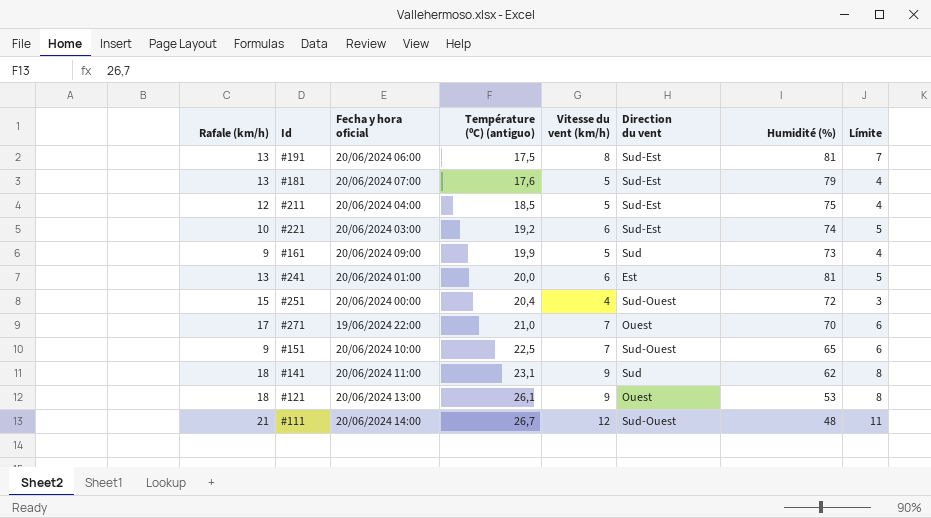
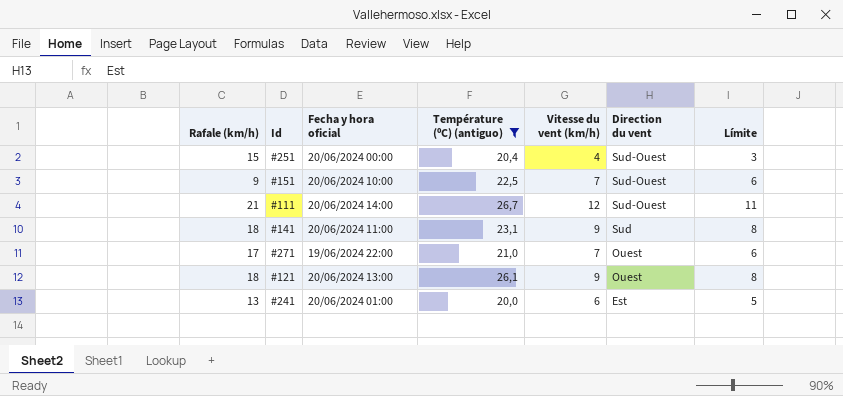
filter: none -> Température (ºC) (antiguo) >= 20,0
row order: Température (ºC) (antiguo) ascending -> Direction du vent descending
column Humidité (%) | position: 7 -> none

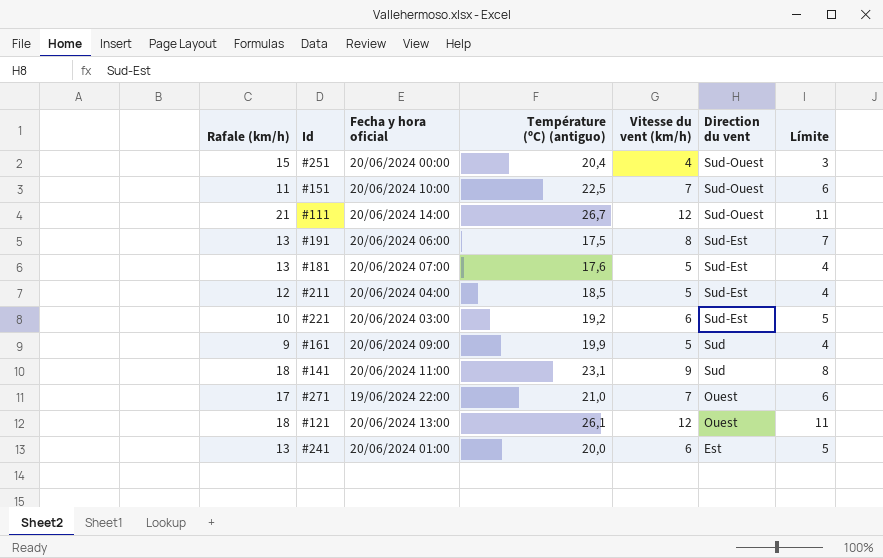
filter: Température (ºC) (antiguo) >= 20,0 -> none
#151 | Rafale (km/h): 9 -> 11
#121 | Vitesse du vent (km/h): 9 -> 12
#121 | Límite: 8 -> 11

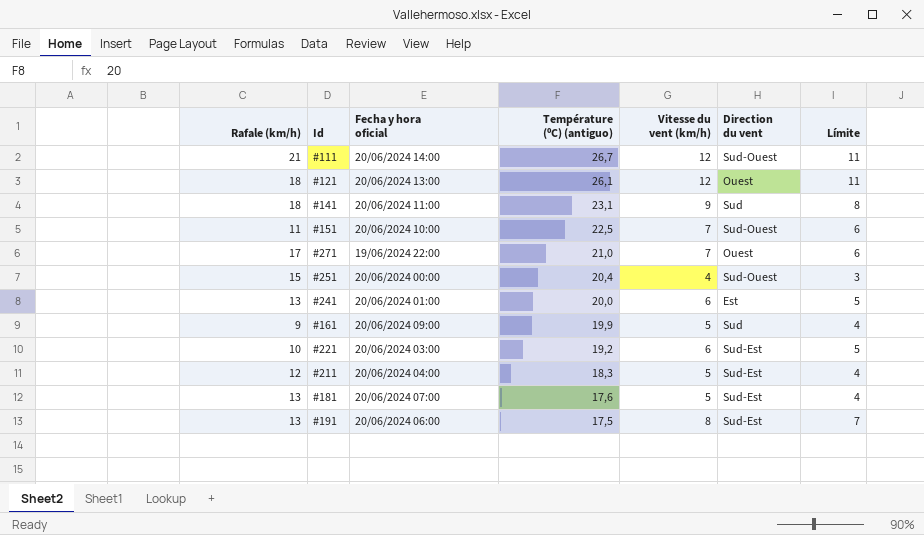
row order: Direction du vent descending -> Température (ºC) (antiguo) descending
#211 | Température (ºC) (antiguo): 18,5 -> 18,3

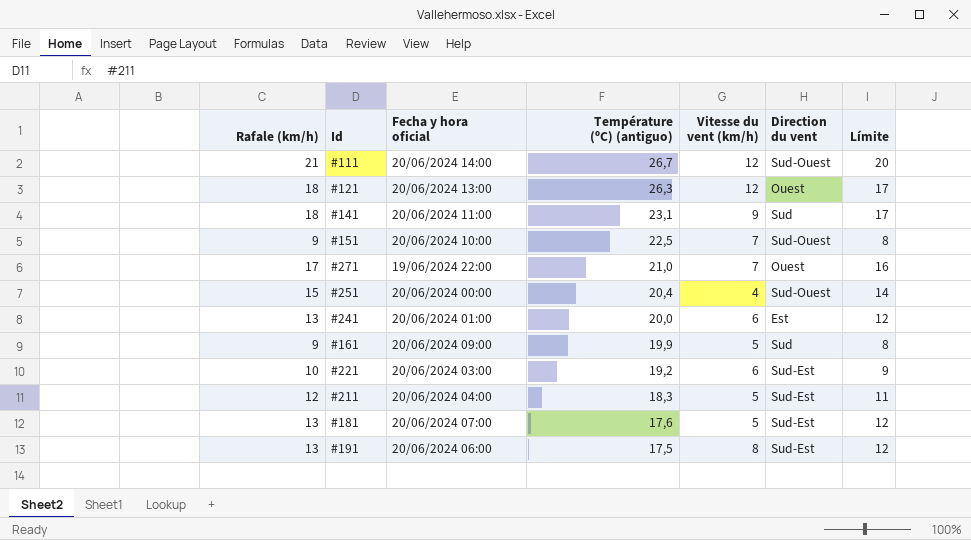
column Límite | formula: [Vitesse du vent (km/h)] - 1 -> [Rafale (km/h)] - 1
#121 | Température (ºC) (antiguo): 26,1 -> 26,3
#151 | Rafale (km/h): 11 -> 9

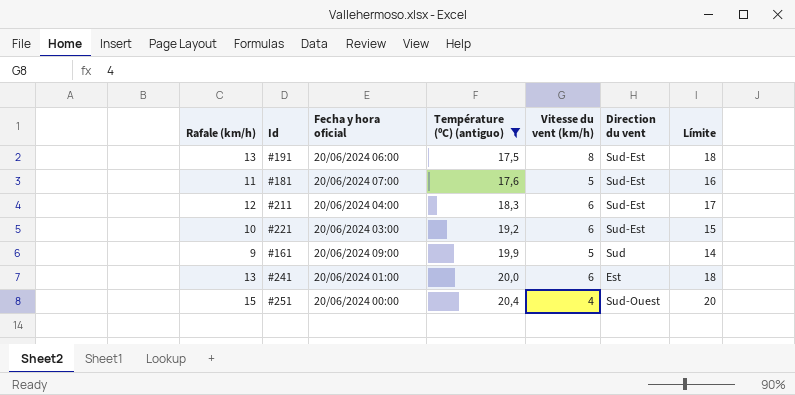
filter: none -> Température (ºC) (antiguo) <= 20,4
row order: Température (ºC) (antiguo) descending -> Température (ºC) (antiguo) ascending
column Límite | formula: [Rafale (km/h)] - 1 -> [Rafale (km/h)] + 5
#181 | Rafale (km/h): 13 -> 11
#211 | Vitesse du vent (km/h): 5 -> 6

